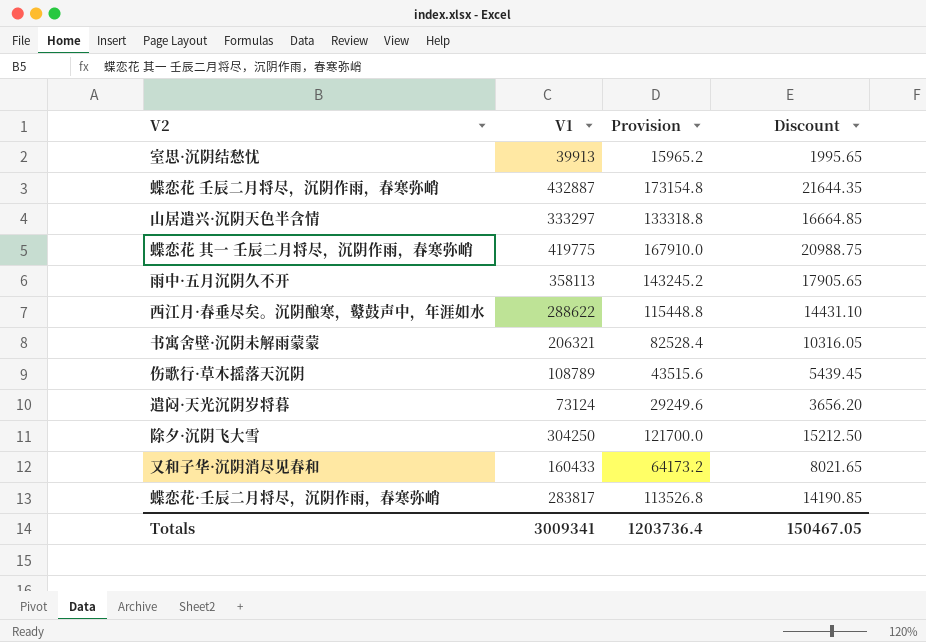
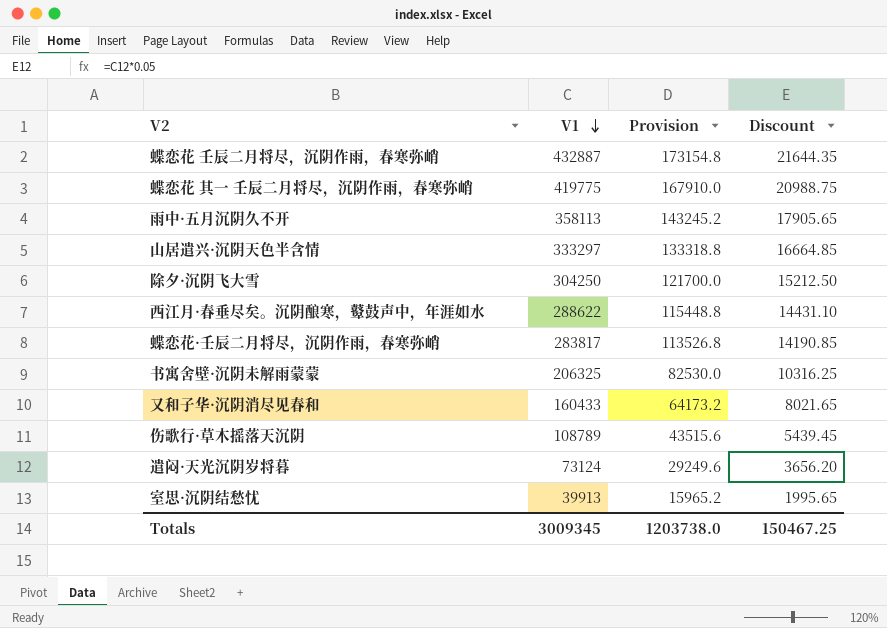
row order: none -> V1 descending
书寓舍壁·沉阴未解雨蒙蒙 | V1: 206321 -> 206325
书寓舍壁·沉阴未解雨蒙蒙 | Provision: 82528.4 -> 82530.0
书寓舍壁·沉阴未解雨蒙蒙 | Discount: 10316.05 -> 10316.25
Totals | V1: 3009341 -> 3009345
Totals | Provision: 1203736.4 -> 1203738.0
Totals | Discount: 150467.05 -> 150467.25

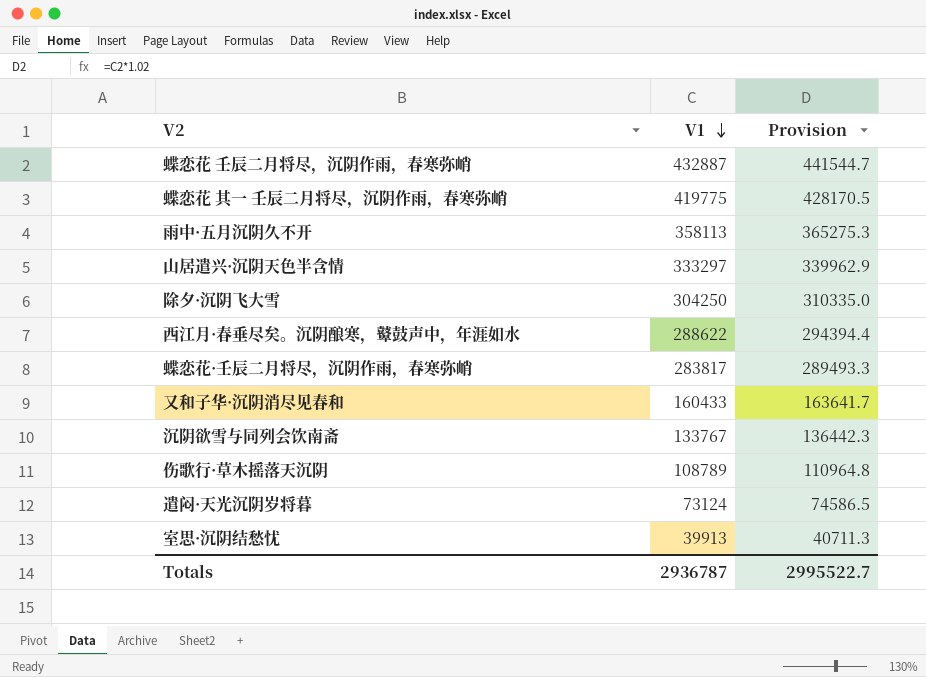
column Discount | formula: [V1] * 0.05 -> none
column Provision | formula: [V1] * 0.4 -> [V1] * 1.02
row 书寓舍壁·沉阴未解雨蒙蒙: 206325 | 82530.0 | 10316.25 -> none
row 沉阴欲雪与同列会饮南斋: none -> 133767 | 136442.3
Totals | V1: 3009345 -> 2936787
Totals | Provision: 1203738.0 -> 2995522.7

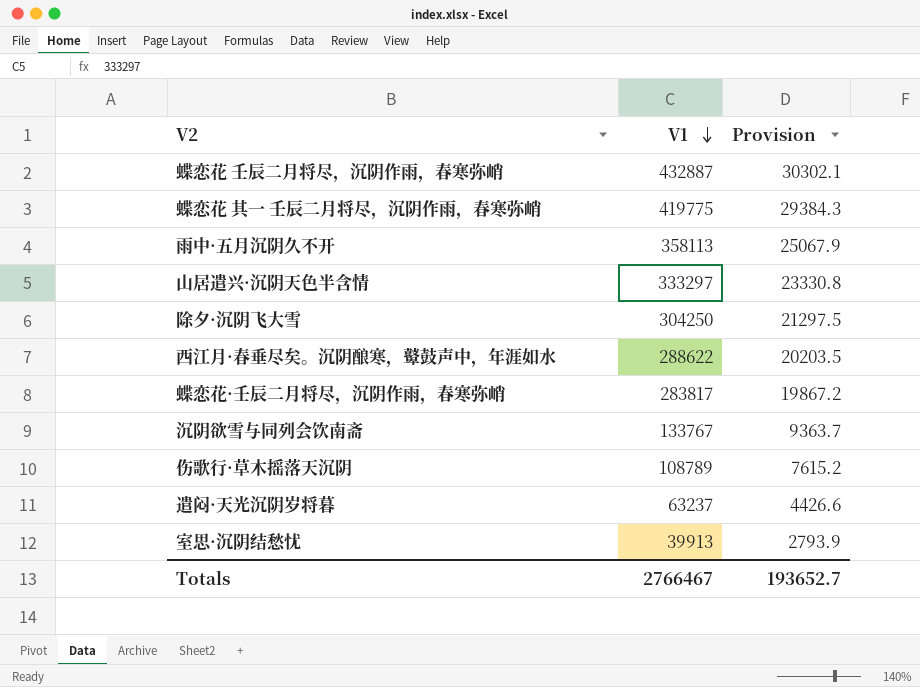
column Provision | formula: [V1] * 1.02 -> [V1] * 0.07
row 又和子华·沉阴消尽见春和: 160433 | 163641.7 -> none
遣闷·天光沉阴岁将暮 | V1: 73124 -> 63237
Totals | V1: 2936787 -> 2766467
Totals | Provision: 2995522.7 -> 193652.7

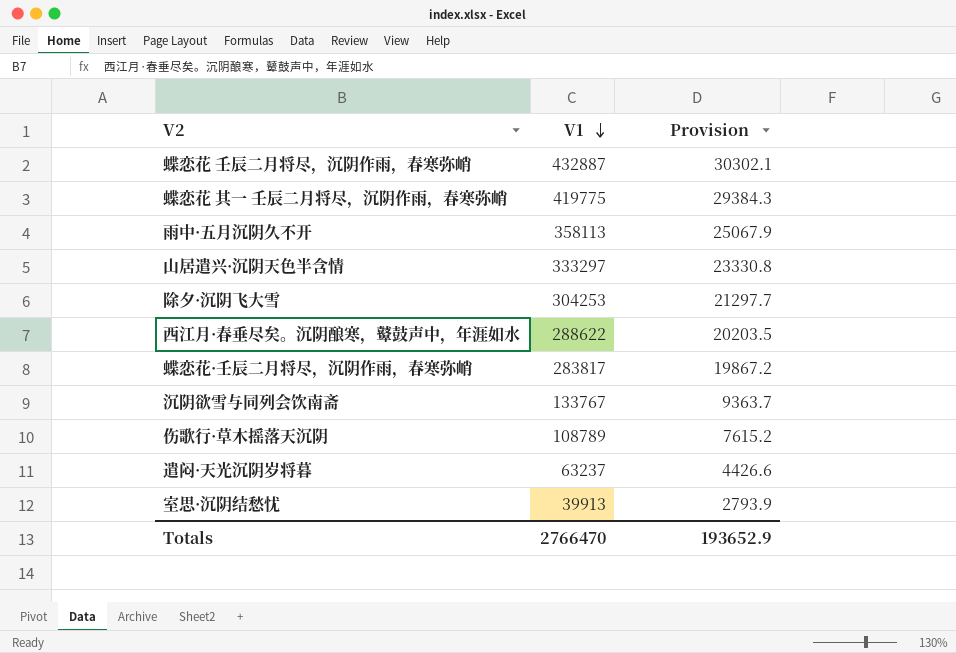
除夕·沉阴飞大雪 | V1: 304250 -> 304253
除夕·沉阴飞大雪 | Provision: 21297.5 -> 21297.7
Totals | V1: 2766467 -> 2766470
Totals | Provision: 193652.7 -> 193652.9

